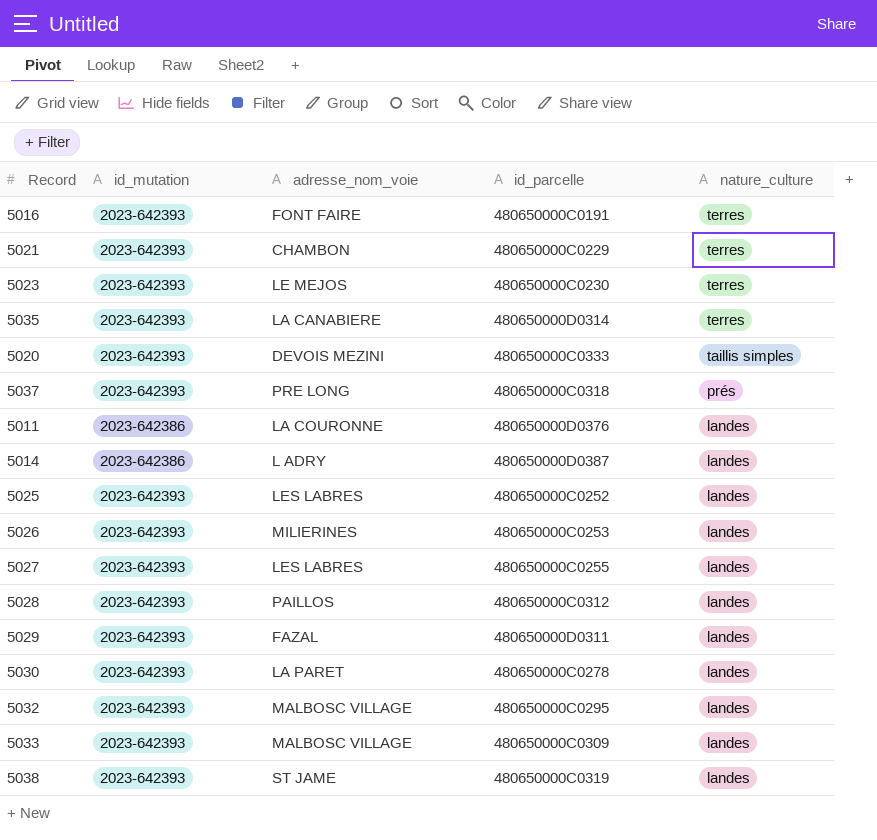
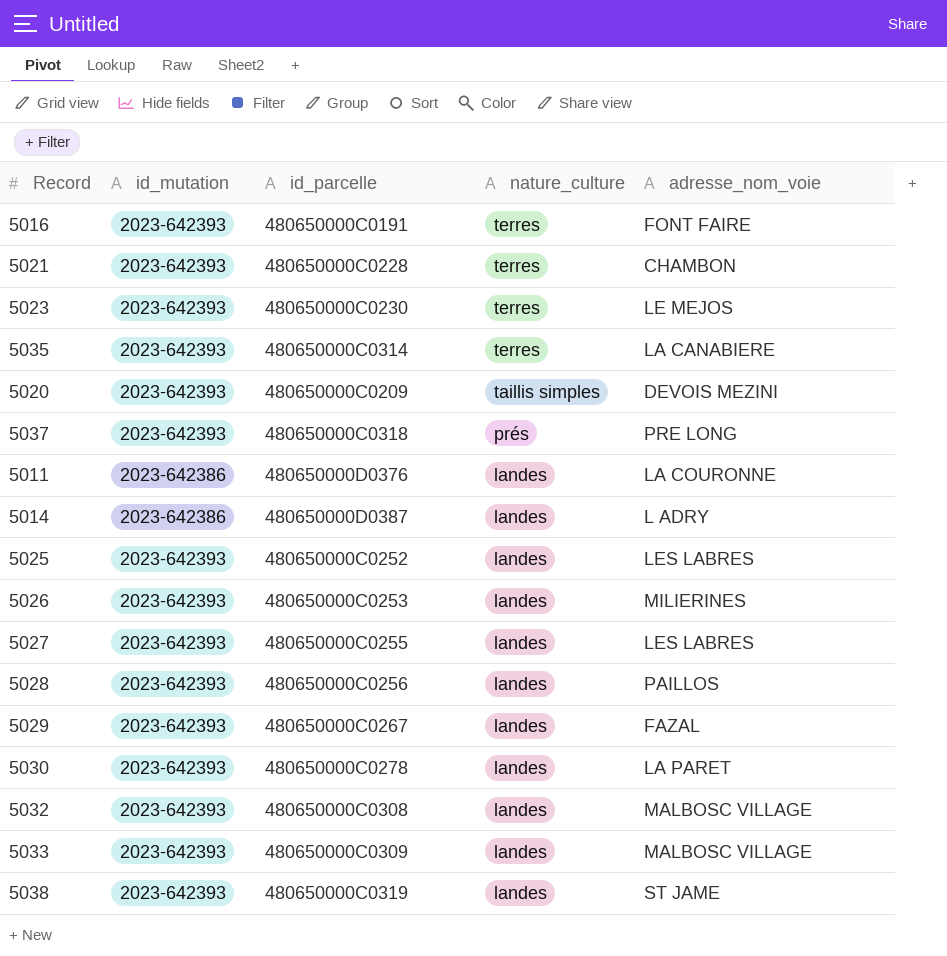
column adresse_nom_voie | position: 3 -> 5
5021 | id_parcelle: 480650000C0229 -> 480650000C0228
5035 | id_parcelle: 480650000D0314 -> 480650000C0314
5020 | id_parcelle: 480650000C0333 -> 480650000C0209
5028 | id_parcelle: 480650000C0312 -> 480650000C0256
5029 | id_parcelle: 480650000D0311 -> 480650000C0267
5032 | id_parcelle: 480650000C0295 -> 480650000C0308

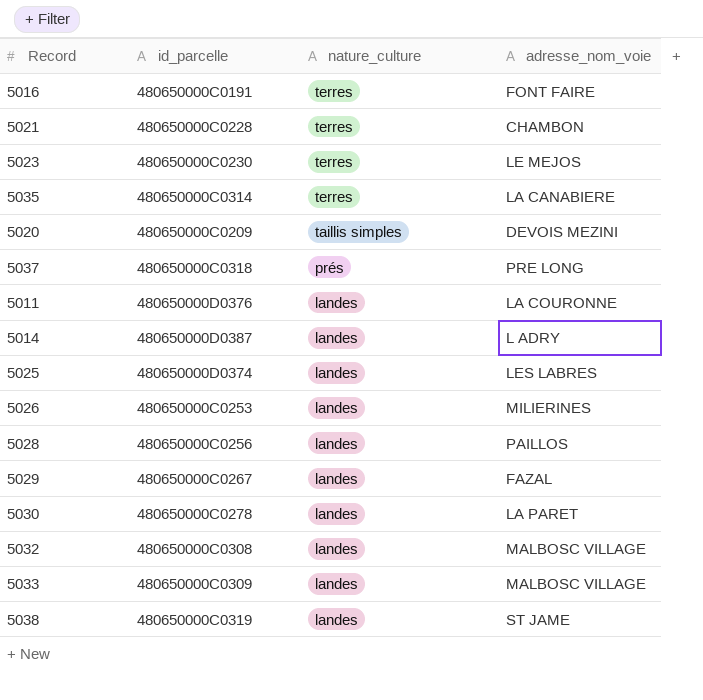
column id_mutation | position: 2 -> none
row 5027: 2023-642393 | 480650000C0255 | landes | LES LABRES -> none
5025 | id_parcelle: 480650000C0252 -> 480650000D0374

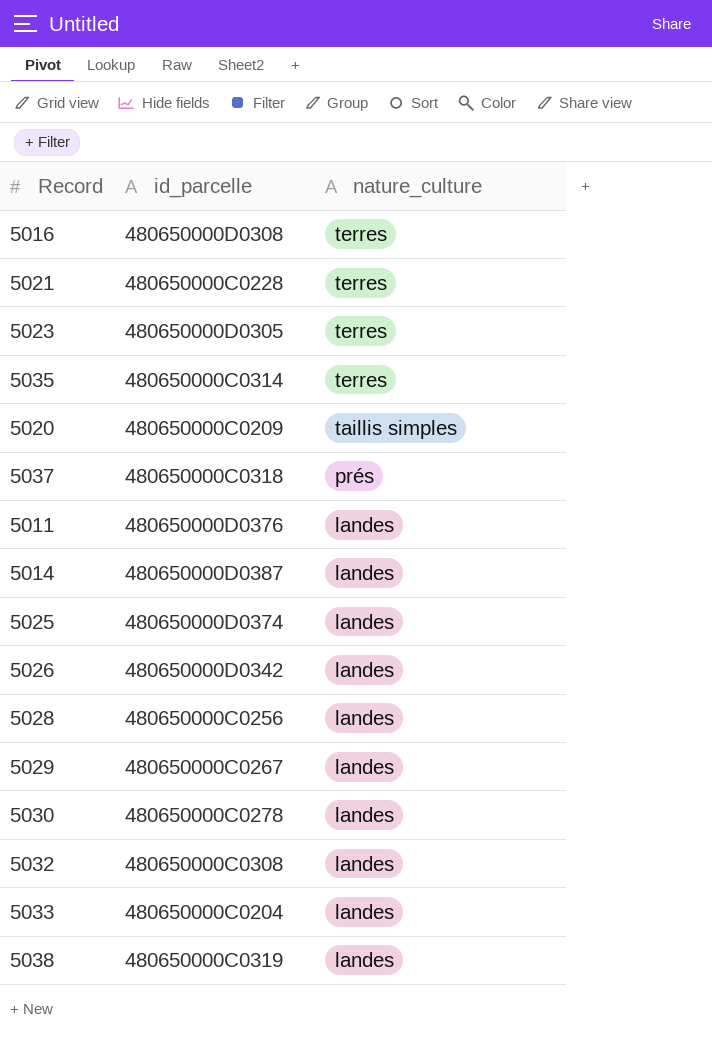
column adresse_nom_voie | position: 4 -> none
5016 | id_parcelle: 480650000C0191 -> 480650000D0308
5023 | id_parcelle: 480650000C0230 -> 480650000D0305
5026 | id_parcelle: 480650000C0253 -> 480650000D0342
5033 | id_parcelle: 480650000C0309 -> 480650000C0204

